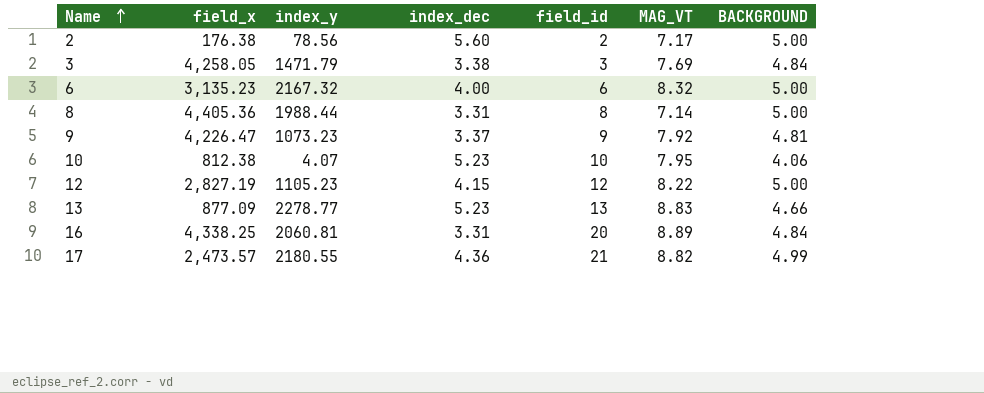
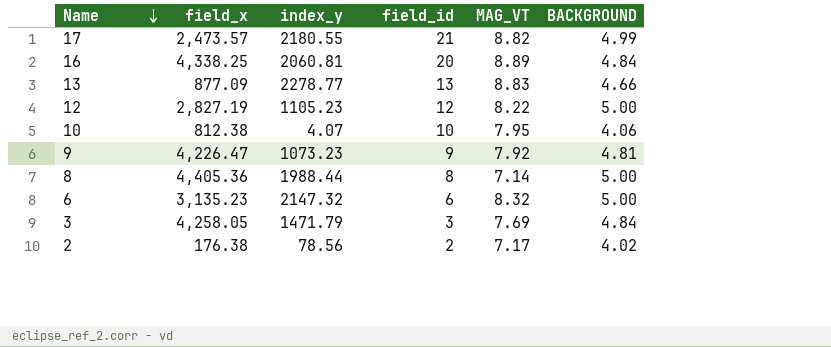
row order: Name ascending -> Name descending
column index_dec | position: 4 -> none
6 | index_y: 2167.32 -> 2147.32
2 | BACKGROUND: 5.00 -> 4.02

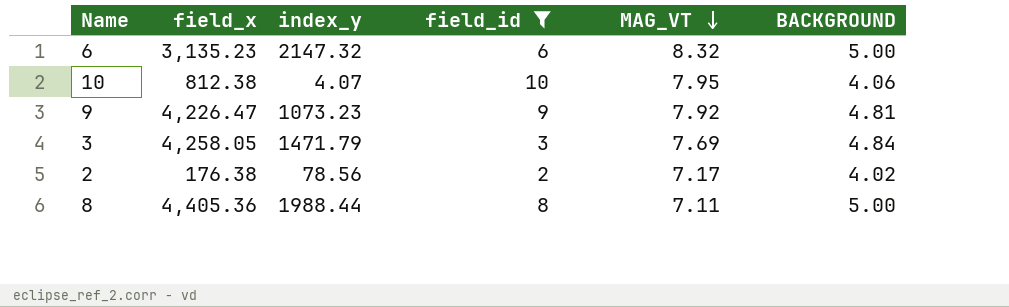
filter: none -> field_id <= 10
row order: Name descending -> MAG_VT descending
8 | MAG_VT: 7.14 -> 7.11

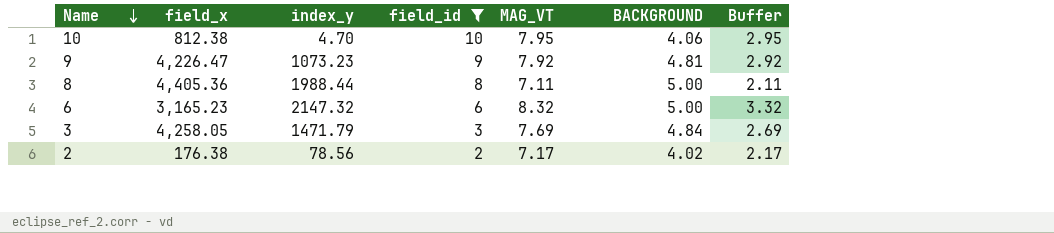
row order: MAG_VT descending -> Name descending
column Buffer | formula: none -> [MAG_VT] - 5
10 | index_y: 4.07 -> 4.70
6 | field_x: 3,135.23 -> 3,165.23

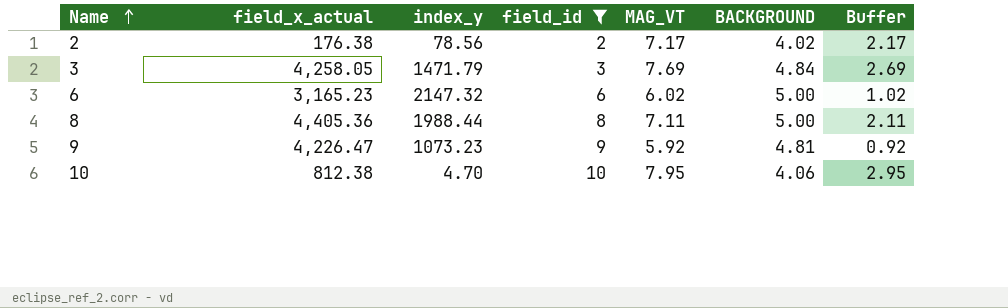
row order: Name descending -> Name ascending
column name: field_x -> field_x_actual
6 | MAG_VT: 8.32 -> 6.02
6 | Buffer: 3.32 -> 1.02
9 | MAG_VT: 7.92 -> 5.92
9 | Buffer: 2.92 -> 0.92

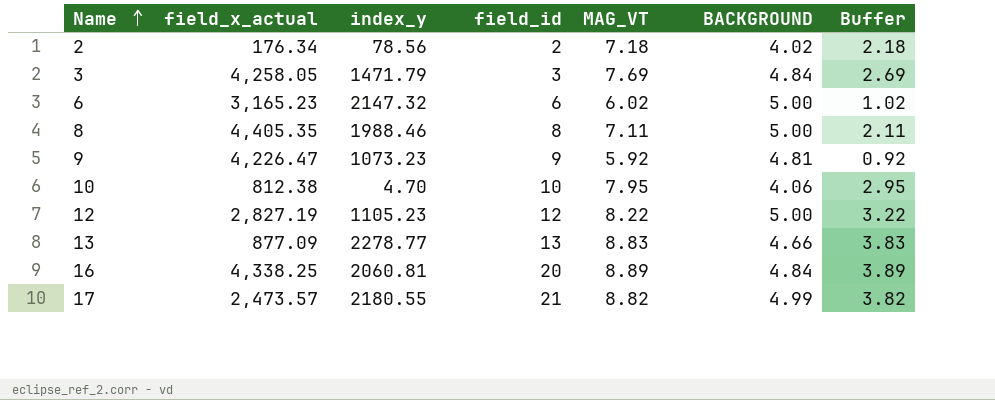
filter: field_id <= 10 -> none
2 | field_x_actual: 176.38 -> 176.34
2 | MAG_VT: 7.17 -> 7.18
2 | Buffer: 2.17 -> 2.18
8 | field_x_actual: 4,405.36 -> 4,405.35
8 | index_y: 1988.44 -> 1988.46

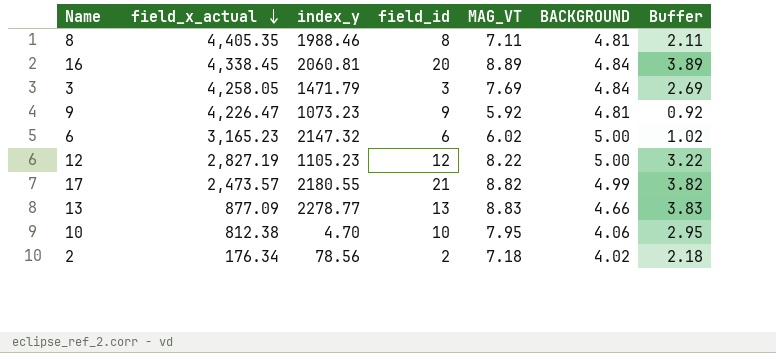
row order: Name ascending -> field_x_actual descending
8 | BACKGROUND: 5.00 -> 4.81
16 | field_x_actual: 4,338.25 -> 4,338.45

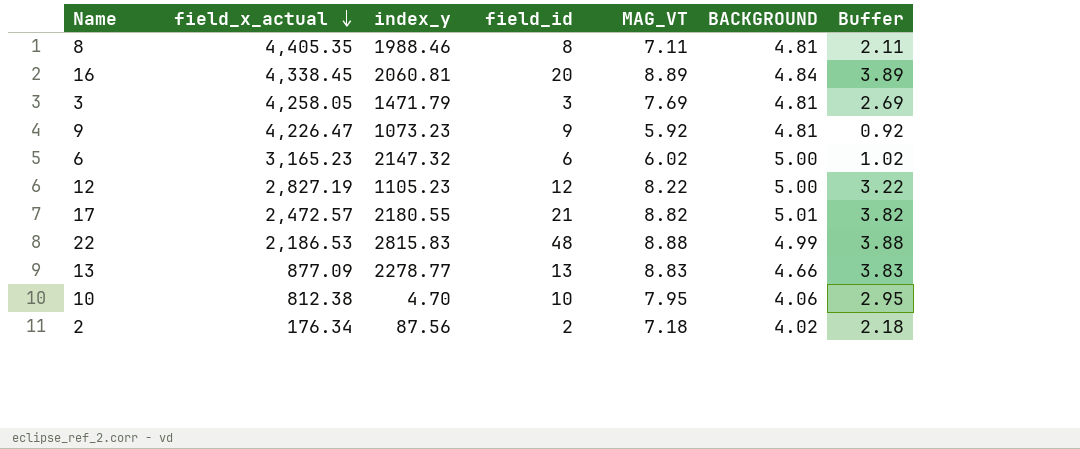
3 | BACKGROUND: 4.84 -> 4.81
17 | field_x_actual: 2,473.57 -> 2,472.57
17 | BACKGROUND: 4.99 -> 5.01
row 22: none -> 2,186.53 | 2815.83 | 48 | 8.88 | 4.99 | 3.88
2 | index_y: 78.56 -> 87.56

